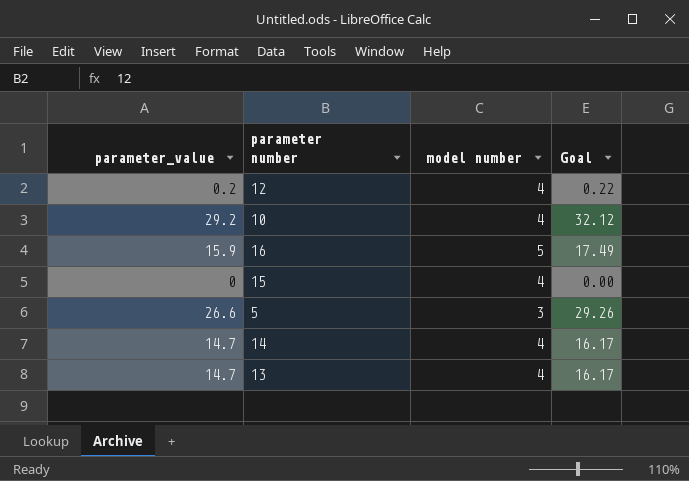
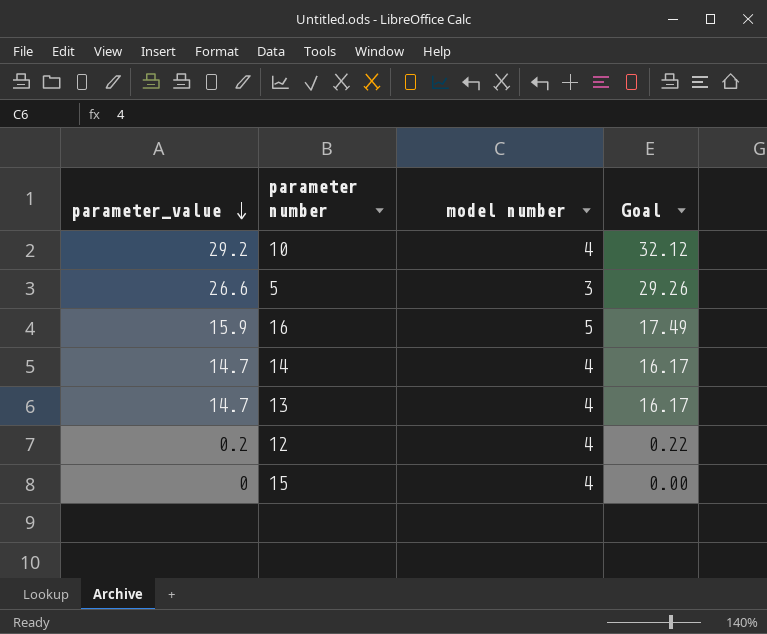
row order: none -> parameter_value descending

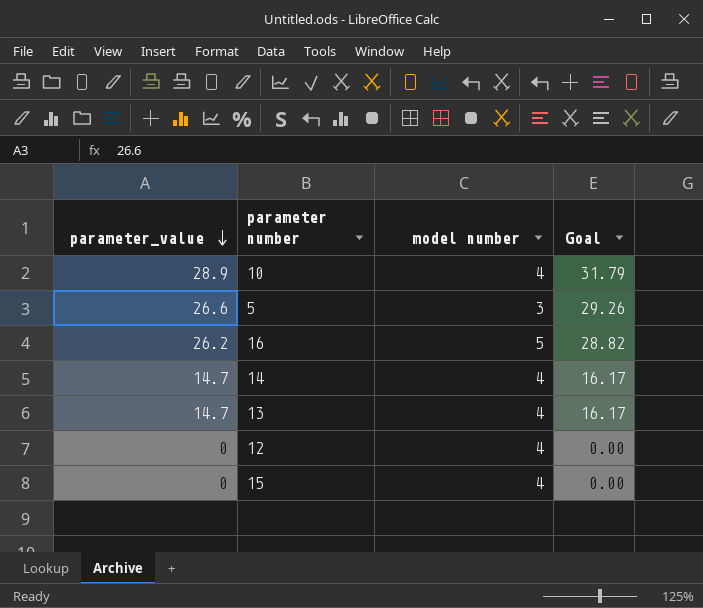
10 | parameter_value: 29.2 -> 28.9
10 | Goal: 32.12 -> 31.79
16 | parameter_value: 15.9 -> 26.2
16 | Goal: 17.49 -> 28.82
12 | parameter_value: 0.2 -> 0
12 | Goal: 0.22 -> 0.00

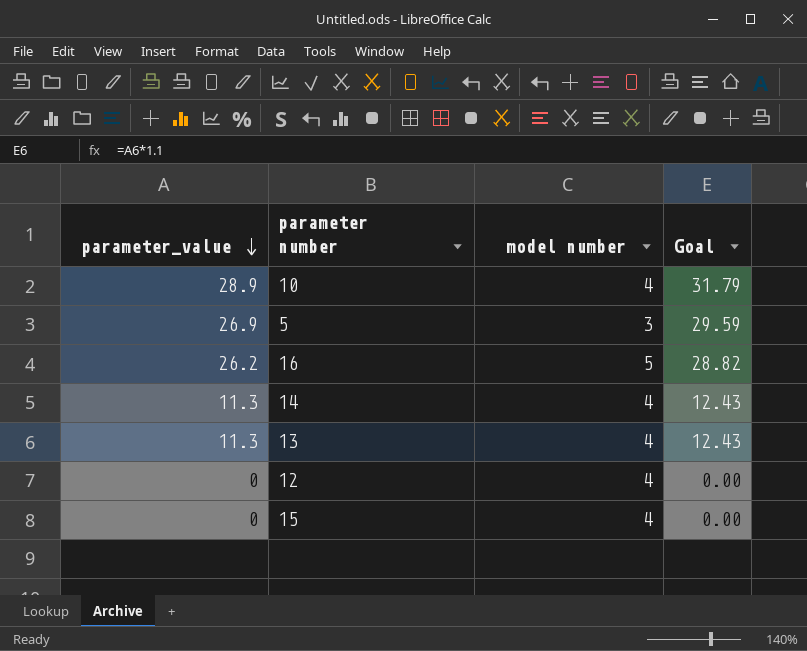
5 | parameter_value: 26.6 -> 26.9
5 | Goal: 29.26 -> 29.59
14 | parameter_value: 14.7 -> 11.3
14 | Goal: 16.17 -> 12.43
13 | parameter_value: 14.7 -> 11.3
13 | Goal: 16.17 -> 12.43

